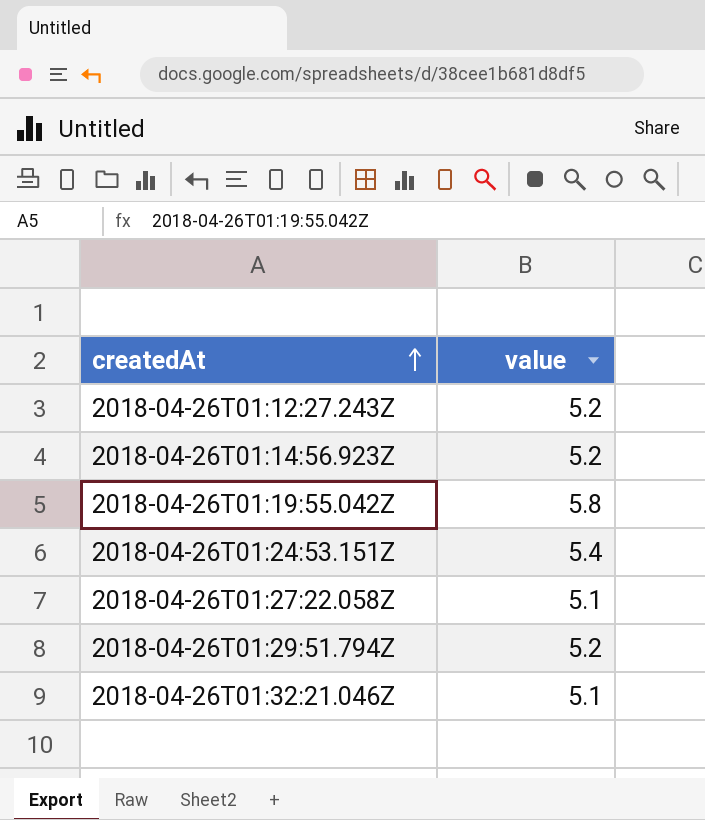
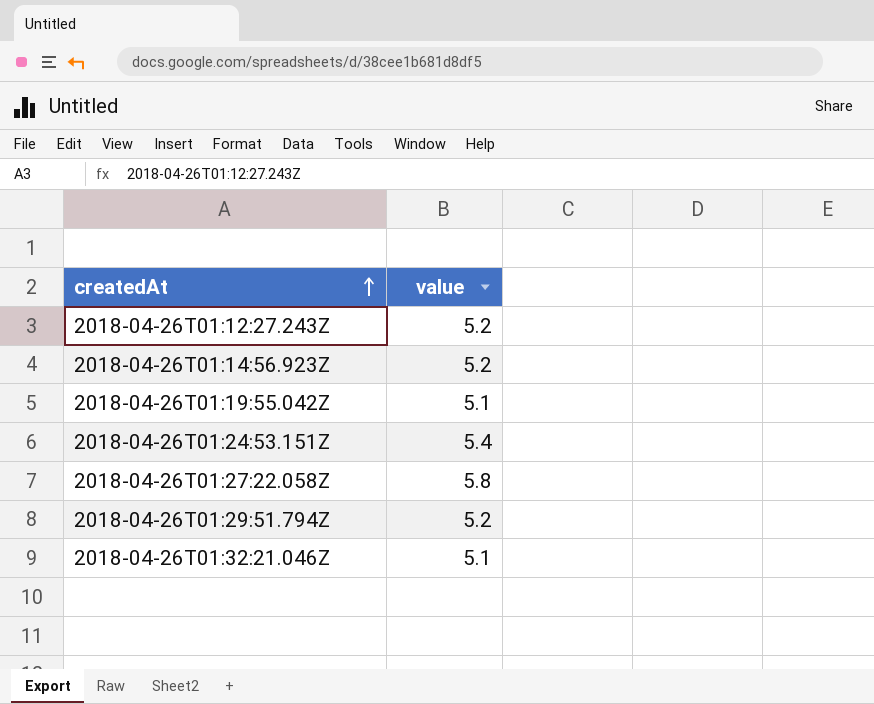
2018-04-26T01:19:55.042Z | value: 5.8 -> 5.1
2018-04-26T01:27:22.058Z | value: 5.1 -> 5.8

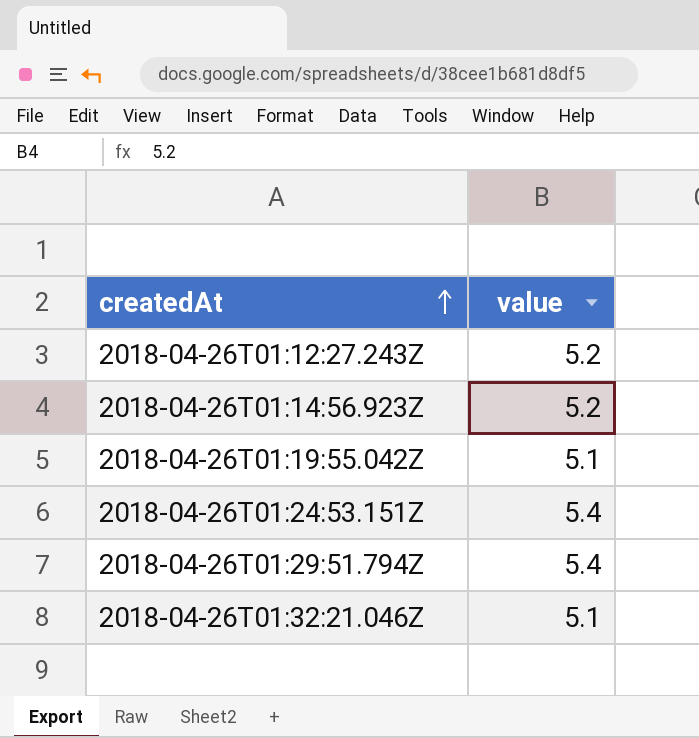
row 2018-04-26T01:27:22.058Z: 5.8 -> none
2018-04-26T01:29:51.794Z | value: 5.2 -> 5.4

